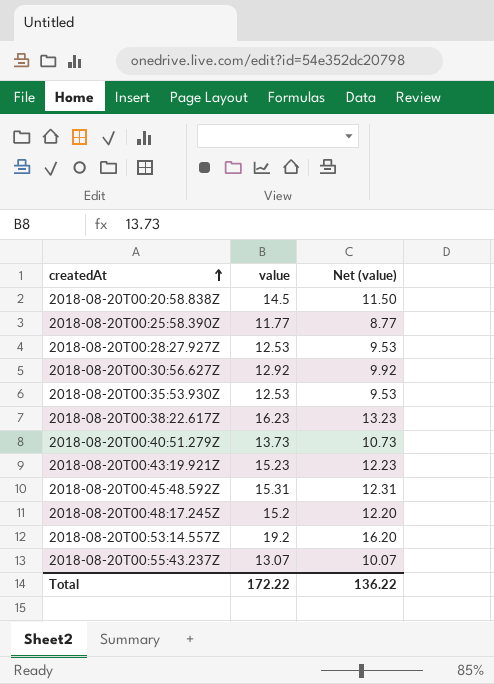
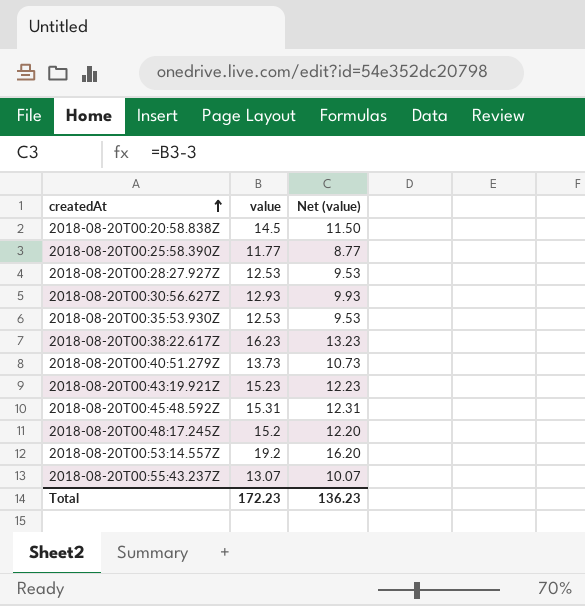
2018-08-20T00:30:56.627Z | value: 12.92 -> 12.93
2018-08-20T00:30:56.627Z | Net (value): 9.92 -> 9.93
Total | value: 172.22 -> 172.23
Total | Net (value): 136.22 -> 136.23

